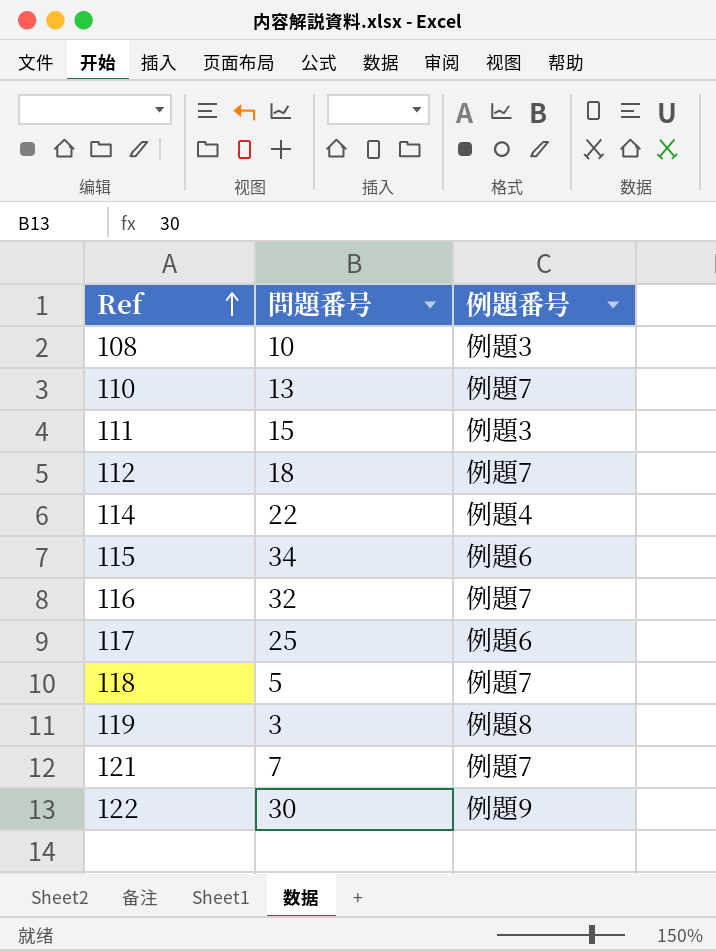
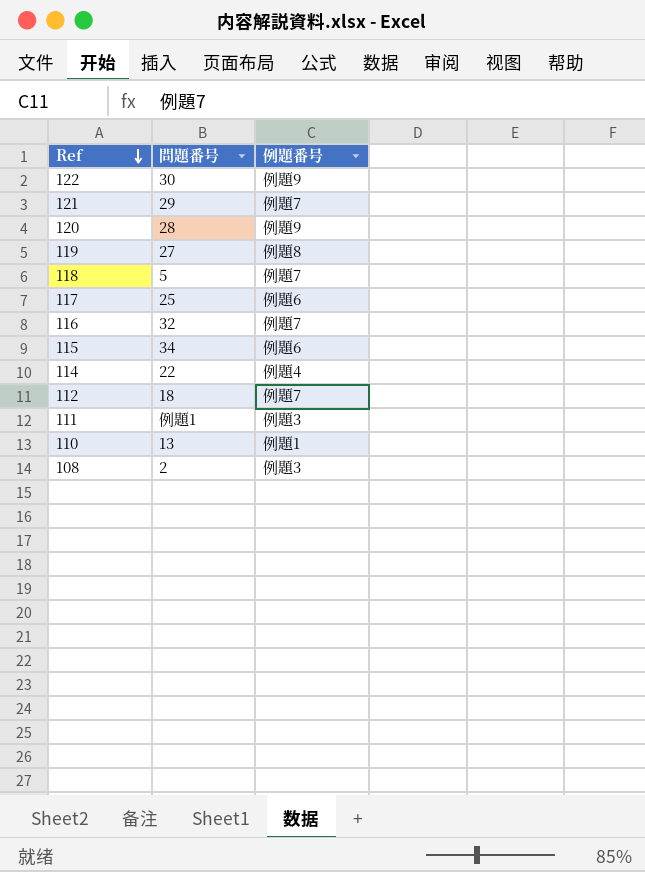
row order: Ref ascending -> Ref descending
121 | 問題番号: 7 -> 29
row 120: none -> 28 | 例題9
119 | 問題番号: 3 -> 27
111 | 問題番号: 15 -> 例題1
110 | 例題番号: 例題7 -> 例題1
108 | 問題番号: 10 -> 2

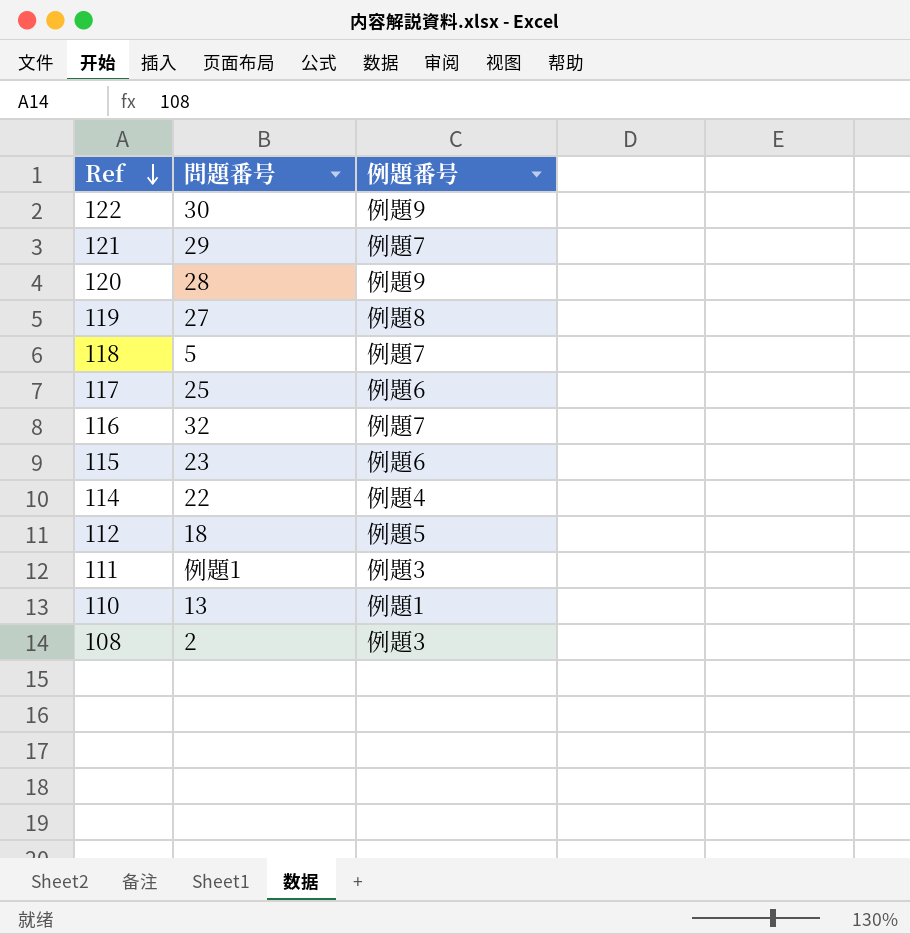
115 | 問題番号: 34 -> 23
112 | 例題番号: 例題7 -> 例題5

